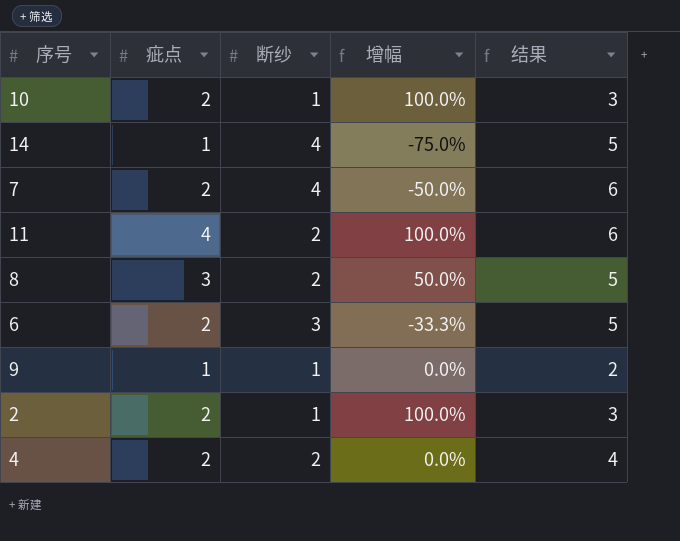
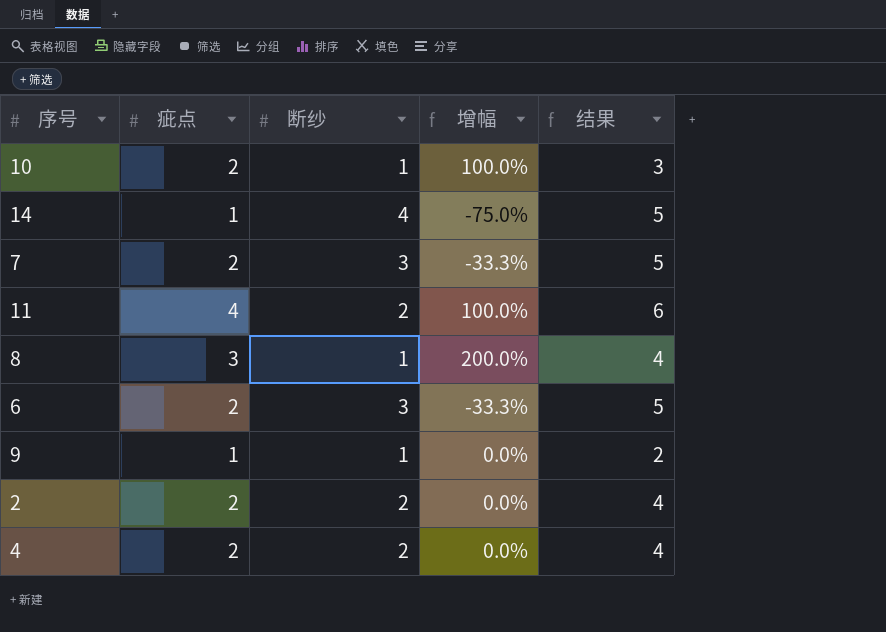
7 | 断纱: 4 -> 3
7 | 增幅: -50.0% -> -33.3%
7 | 结果: 6 -> 5
8 | 断纱: 2 -> 1
8 | 增幅: 50.0% -> 200.0%
8 | 结果: 5 -> 4
2 | 断纱: 1 -> 2
2 | 增幅: 100.0% -> 0.0%
2 | 结果: 3 -> 4

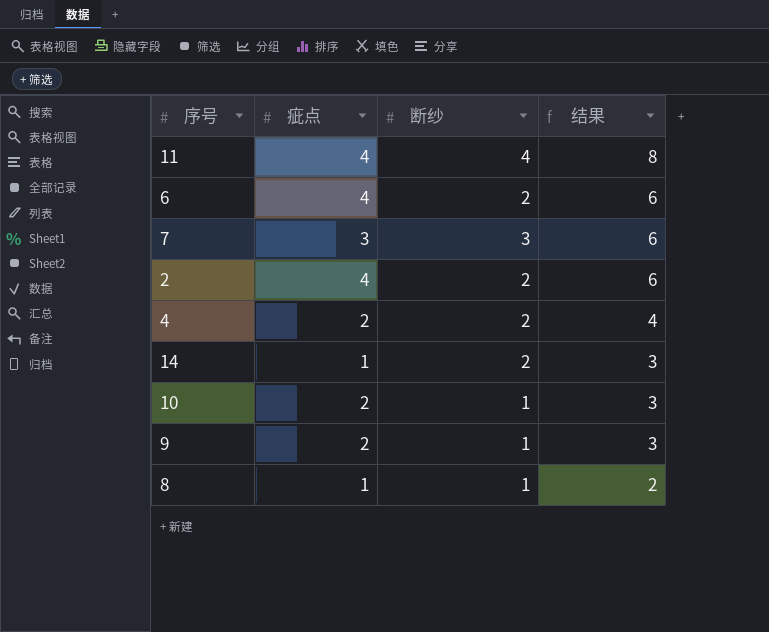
row order: none -> 结果 descending
column 增幅 | formula: ([疵点] - [断纱]) / [断纱] -> none
11 | 断纱: 2 -> 4
11 | 结果: 6 -> 8
6 | 疵点: 2 -> 4
6 | 断纱: 3 -> 2
6 | 结果: 5 -> 6
7 | 疵点: 2 -> 3
7 | 结果: 5 -> 6
2 | 疵点: 2 -> 4
2 | 结果: 4 -> 6
14 | 断纱: 4 -> 2
14 | 结果: 5 -> 3
9 | 疵点: 1 -> 2
9 | 结果: 2 -> 3
8 | 疵点: 3 -> 1
8 | 结果: 4 -> 2

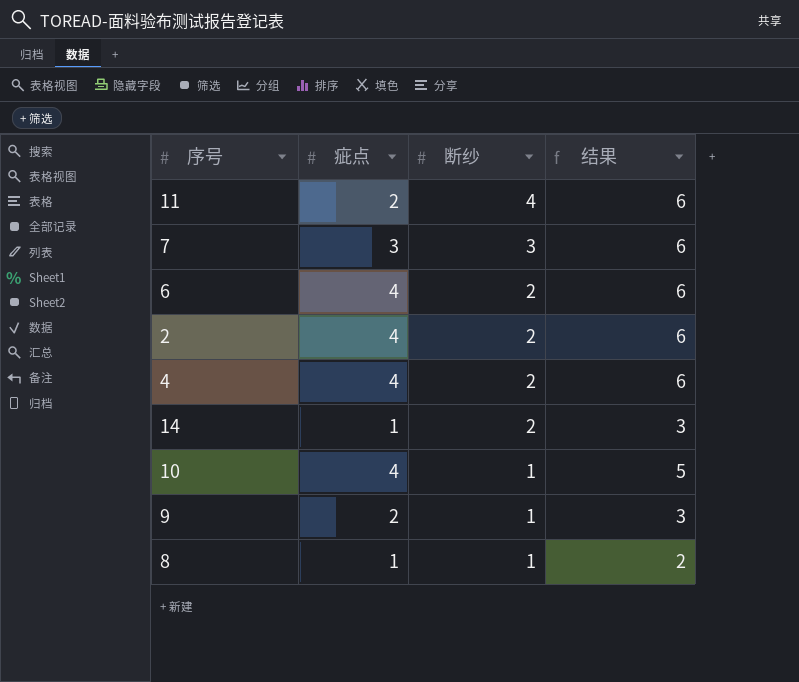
row order: 结果 descending -> 断纱 descending
11 | 疵点: 4 -> 2
11 | 结果: 8 -> 6
4 | 疵点: 2 -> 4
4 | 结果: 4 -> 6
10 | 疵点: 2 -> 4
10 | 结果: 3 -> 5

